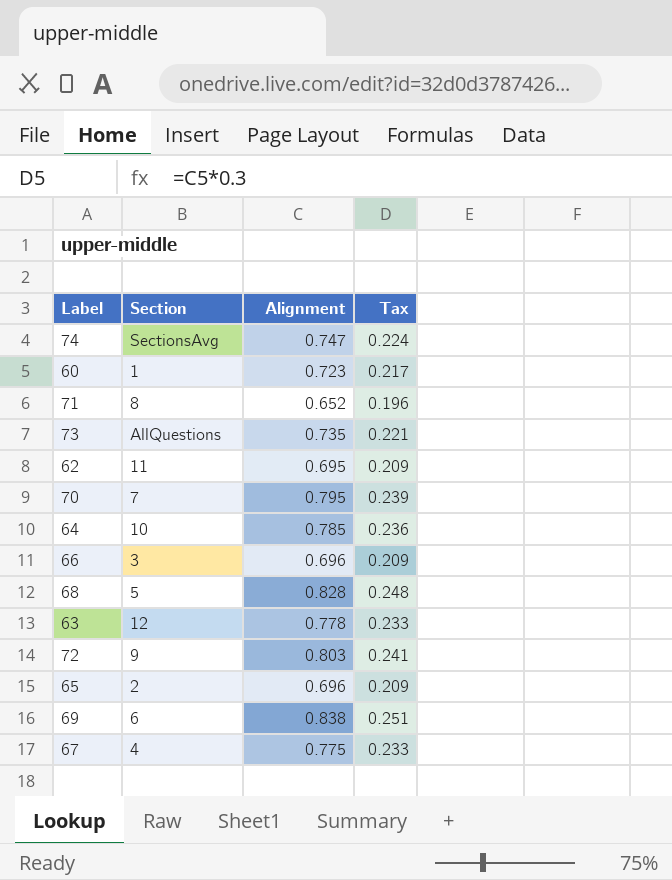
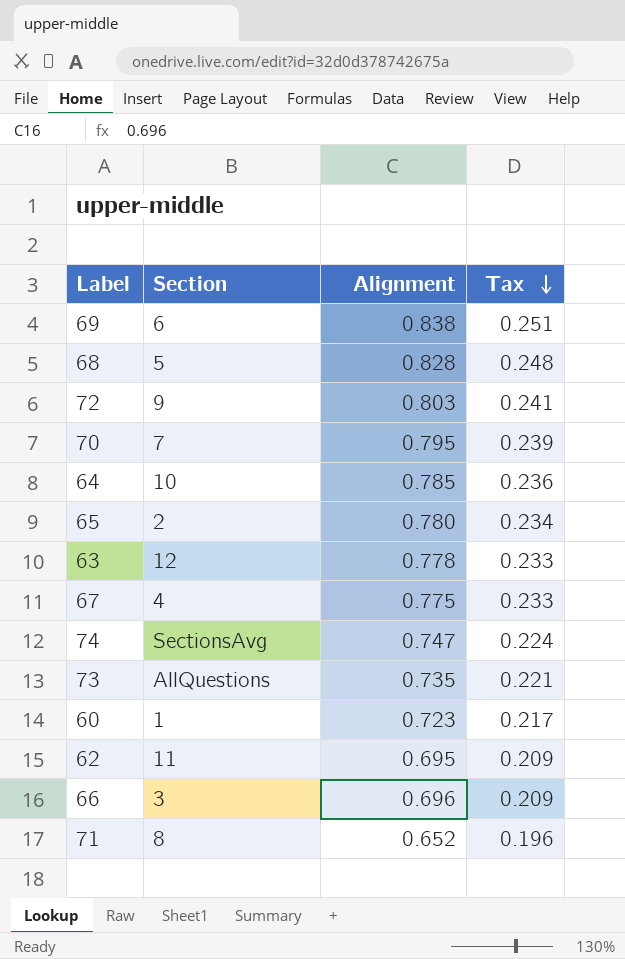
row order: none -> Tax descending
65 | Alignment: 0.696 -> 0.780
65 | Tax: 0.209 -> 0.234

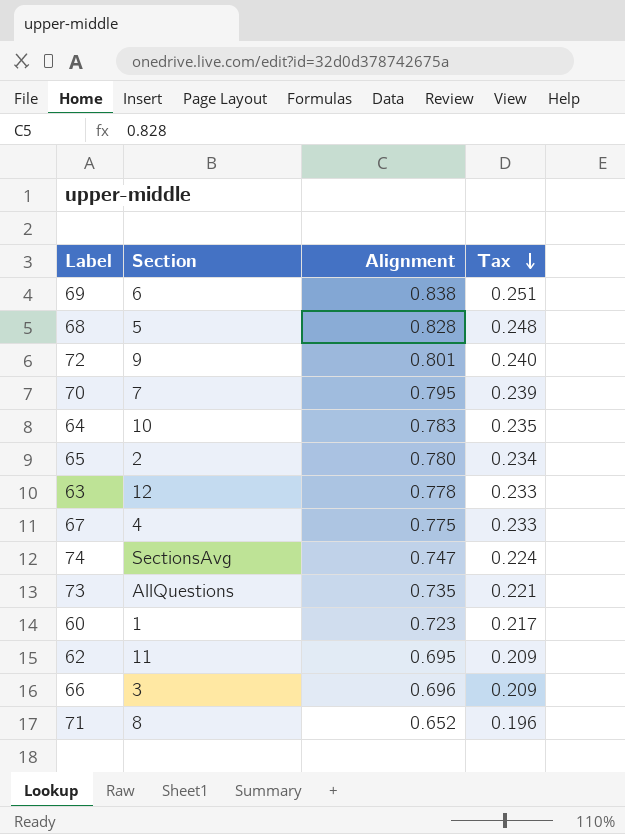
72 | Alignment: 0.803 -> 0.801
72 | Tax: 0.241 -> 0.240
64 | Alignment: 0.785 -> 0.783
64 | Tax: 0.236 -> 0.235

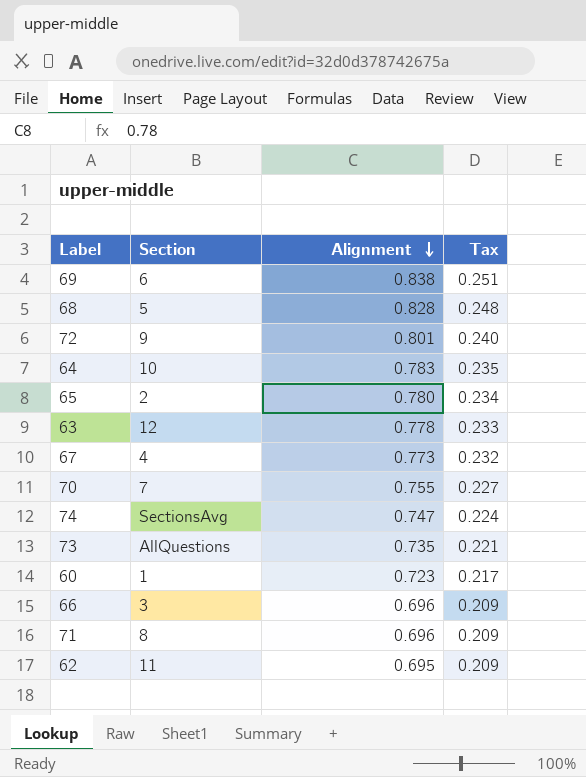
row order: Tax descending -> Alignment descending
67 | Alignment: 0.775 -> 0.773
67 | Tax: 0.233 -> 0.232
70 | Alignment: 0.795 -> 0.755
70 | Tax: 0.239 -> 0.227
71 | Alignment: 0.652 -> 0.696
71 | Tax: 0.196 -> 0.209

